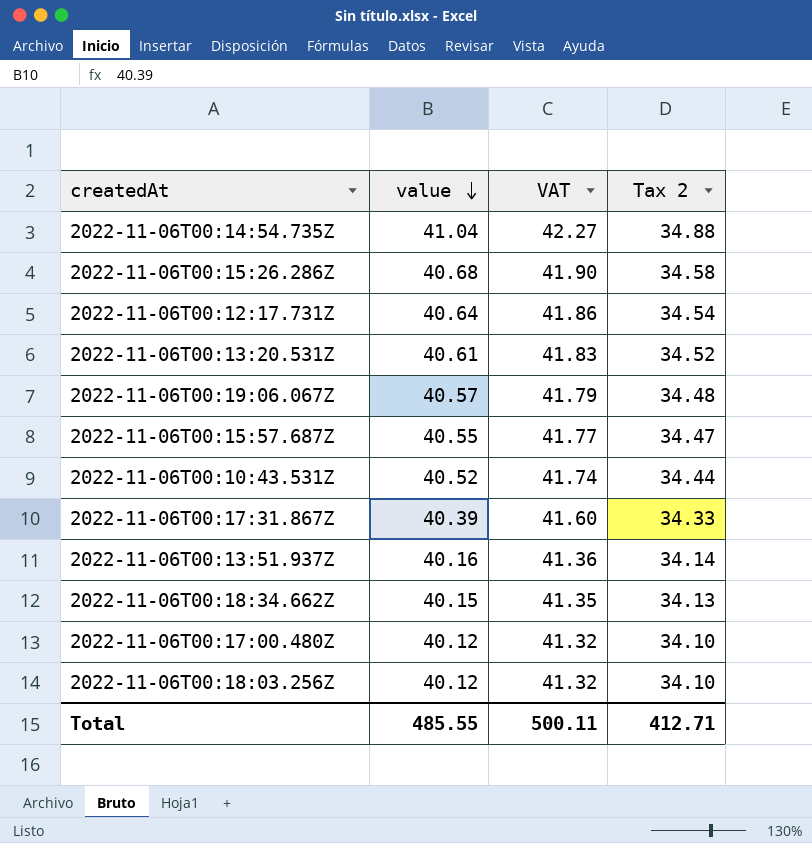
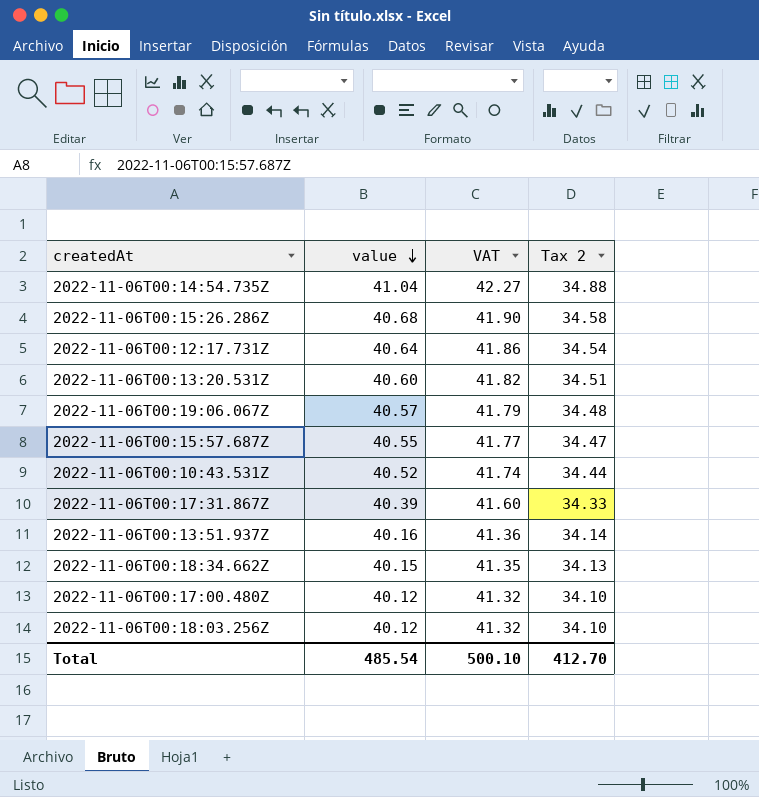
2022-11-06T00:13:20.531Z | value: 40.61 -> 40.60
2022-11-06T00:13:20.531Z | VAT: 41.83 -> 41.82
2022-11-06T00:13:20.531Z | Tax 2: 34.52 -> 34.51
Total | value: 485.55 -> 485.54
Total | VAT: 500.11 -> 500.10
Total | Tax 2: 412.71 -> 412.70

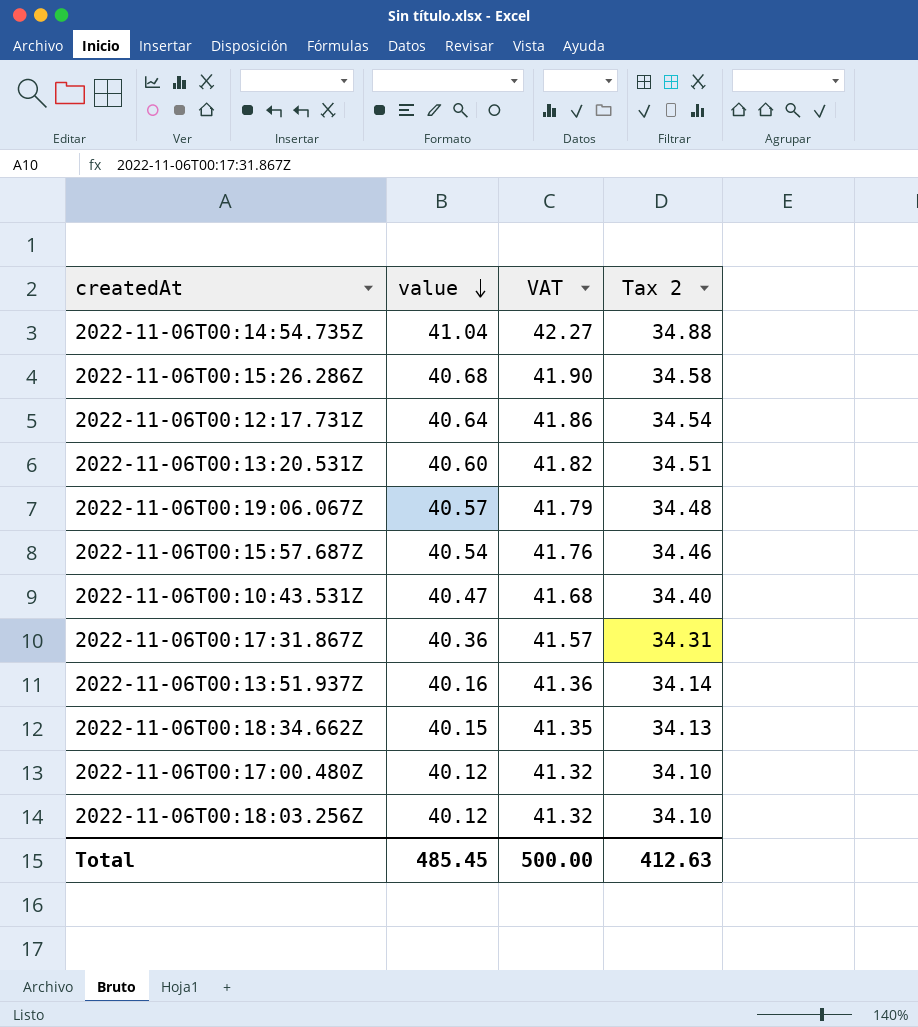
2022-11-06T00:15:57.687Z | value: 40.55 -> 40.54
2022-11-06T00:15:57.687Z | VAT: 41.77 -> 41.76
2022-11-06T00:15:57.687Z | Tax 2: 34.47 -> 34.46
2022-11-06T00:10:43.531Z | value: 40.52 -> 40.47
2022-11-06T00:10:43.531Z | VAT: 41.74 -> 41.68
2022-11-06T00:10:43.531Z | Tax 2: 34.44 -> 34.40
2022-11-06T00:17:31.867Z | value: 40.39 -> 40.36
2022-11-06T00:17:31.867Z | VAT: 41.60 -> 41.57
2022-11-06T00:17:31.867Z | Tax 2: 34.33 -> 34.31
Total | value: 485.54 -> 485.45
Total | VAT: 500.10 -> 500.00
Total | Tax 2: 412.70 -> 412.63

